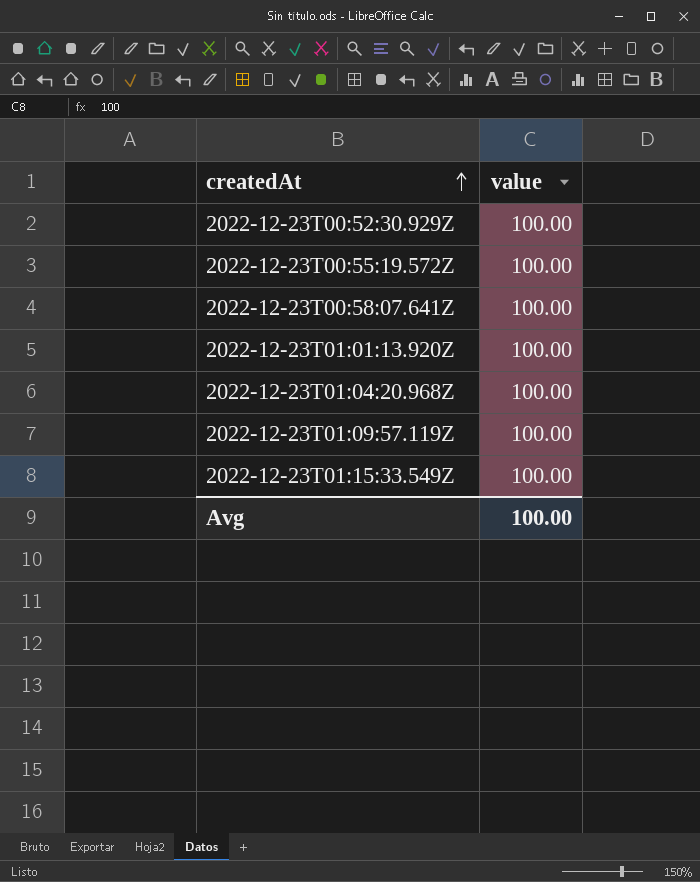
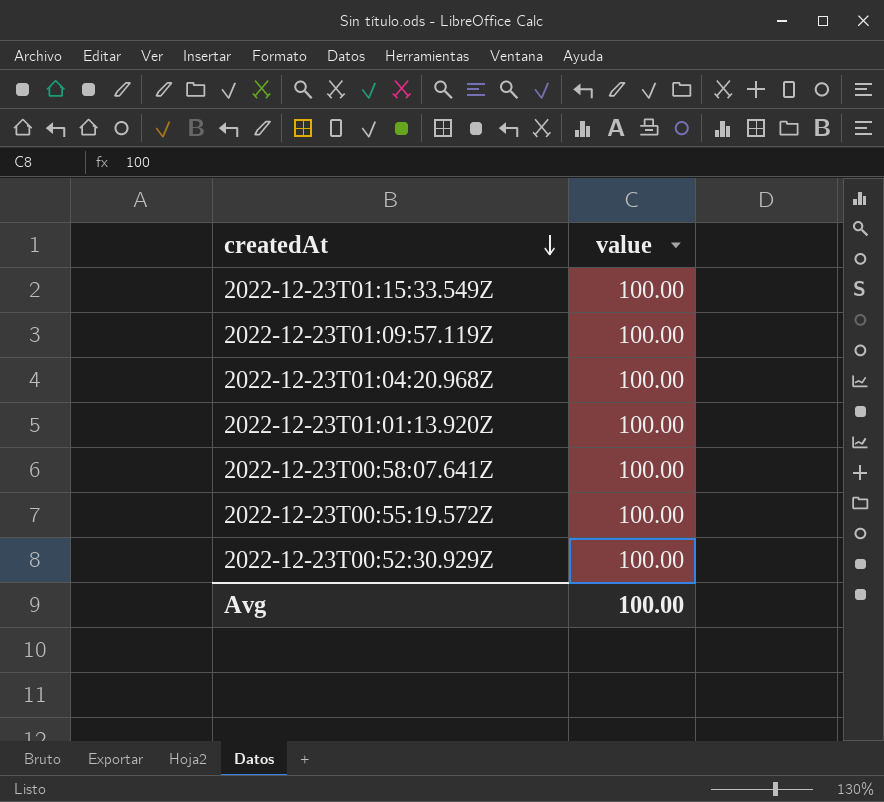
row order: createdAt ascending -> createdAt descending

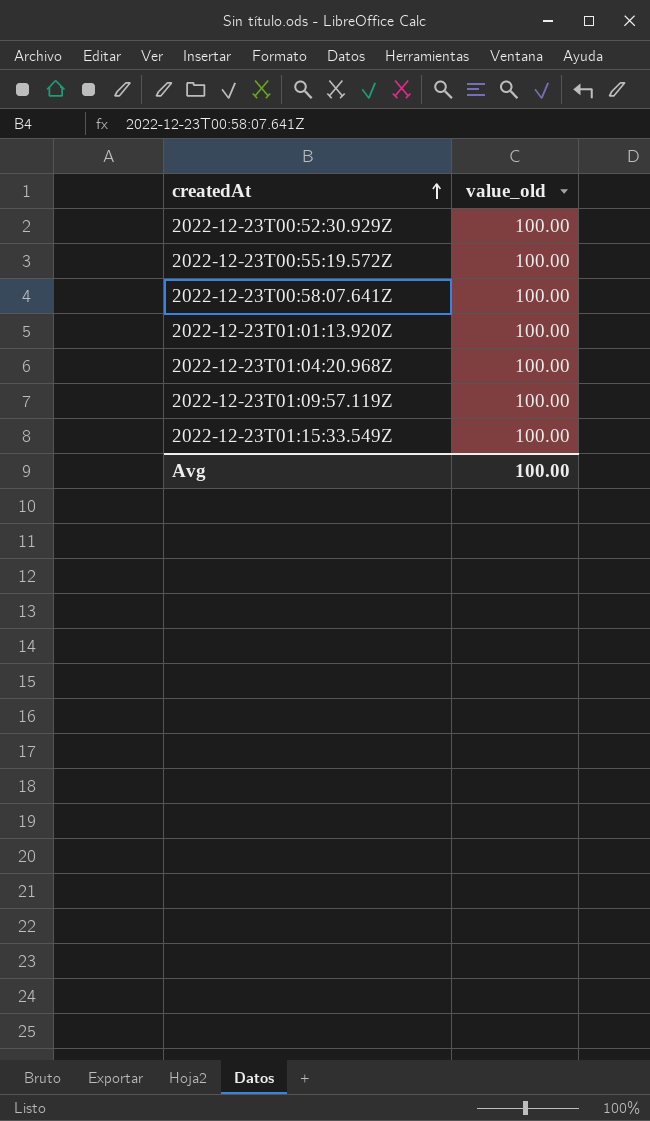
row order: createdAt descending -> createdAt ascending
column name: value -> value_old

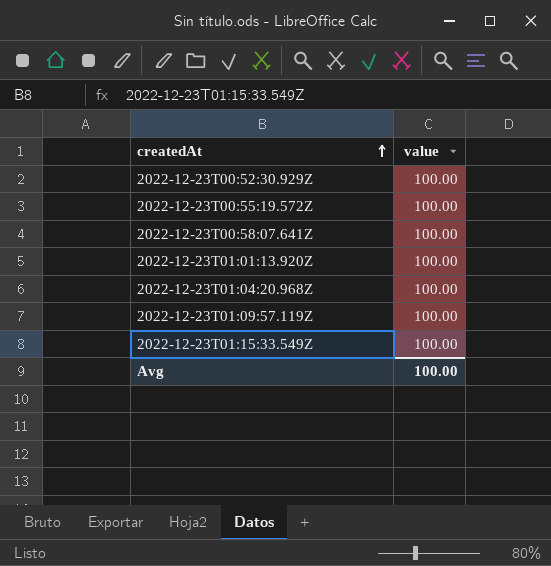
column name: value_old -> value

